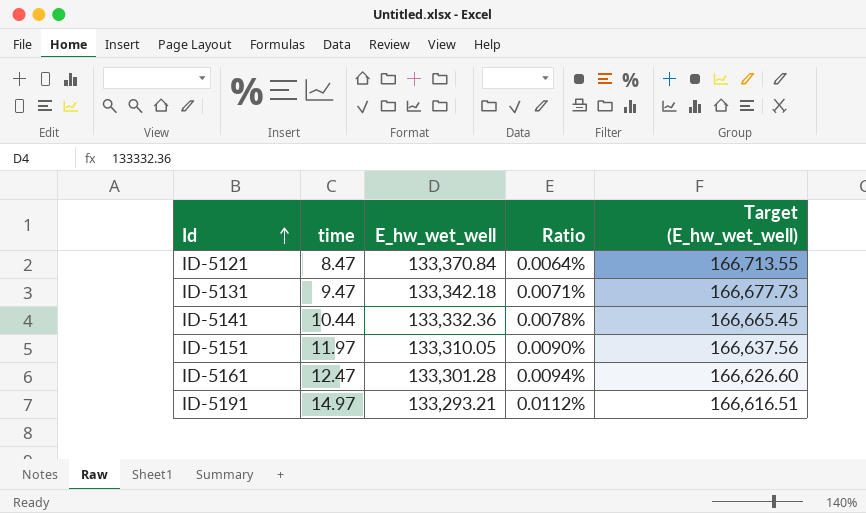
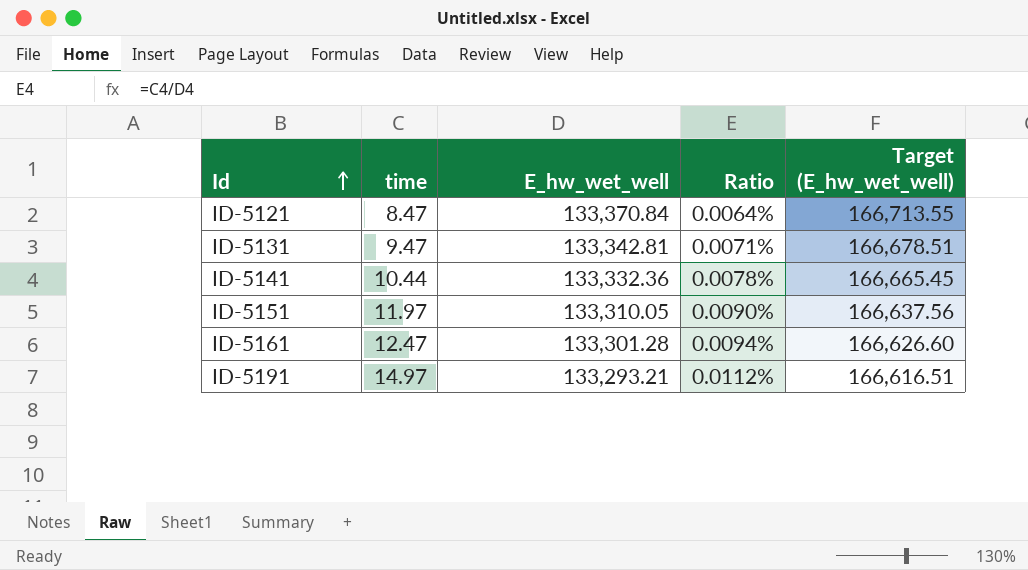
ID-5131 | E_hw_wet_well: 133,342.18 -> 133,342.81
ID-5131 | Target (E_hw_wet_well): 166,677.73 -> 166,678.51

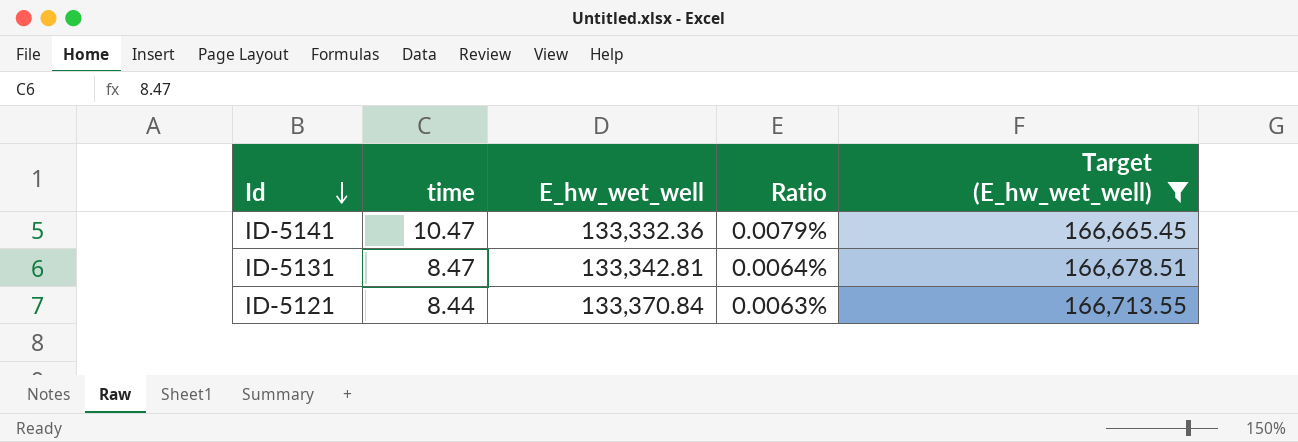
filter: none -> Target (E_hw_wet_well) >= 166,665.45
row order: Id ascending -> Id descending
ID-5141 | time: 10.44 -> 10.47
ID-5141 | Ratio: 0.0078% -> 0.0079%
ID-5131 | time: 9.47 -> 8.47
ID-5131 | Ratio: 0.0071% -> 0.0064%
ID-5121 | time: 8.47 -> 8.44
ID-5121 | Ratio: 0.0064% -> 0.0063%

